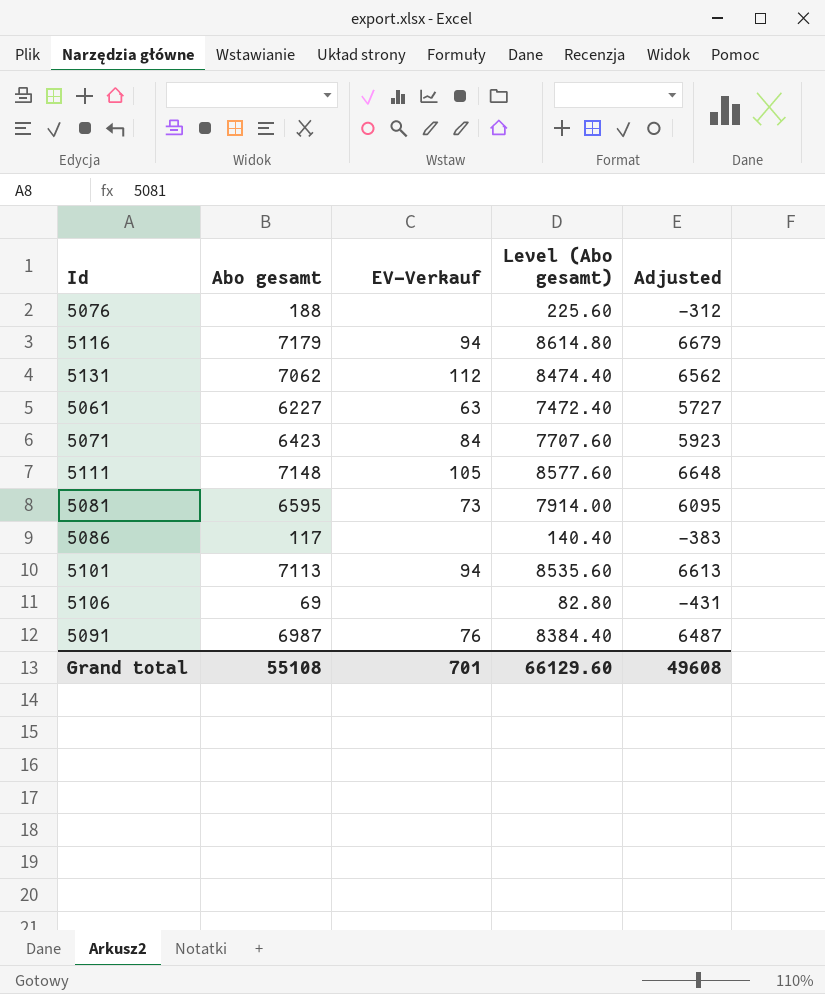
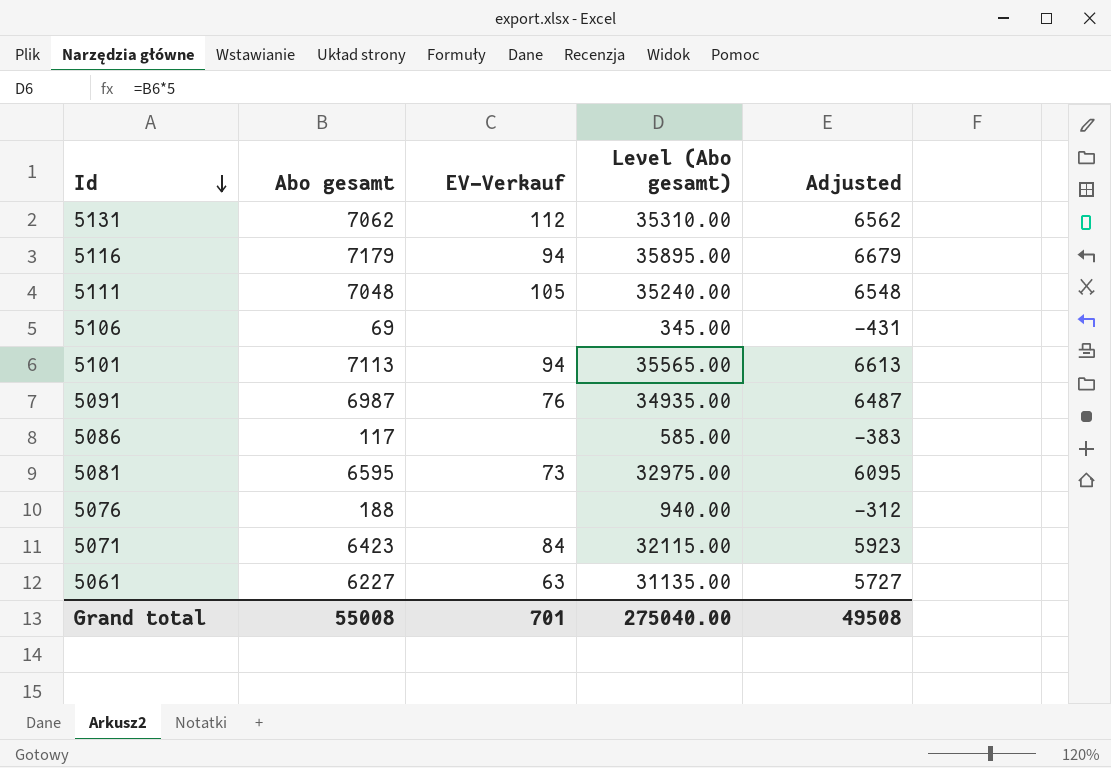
row order: none -> Id descending
column Level (Abo gesamt) | formula: [Abo gesamt] * 1.2 -> [Abo gesamt] * 5
5111 | Abo gesamt: 7148 -> 7048
5111 | Adjusted: 6648 -> 6548
Grand total | Abo gesamt: 55108 -> 55008
Grand total | Level (Abo gesamt): 66129.60 -> 275040.00
Grand total | Adjusted: 49608 -> 49508

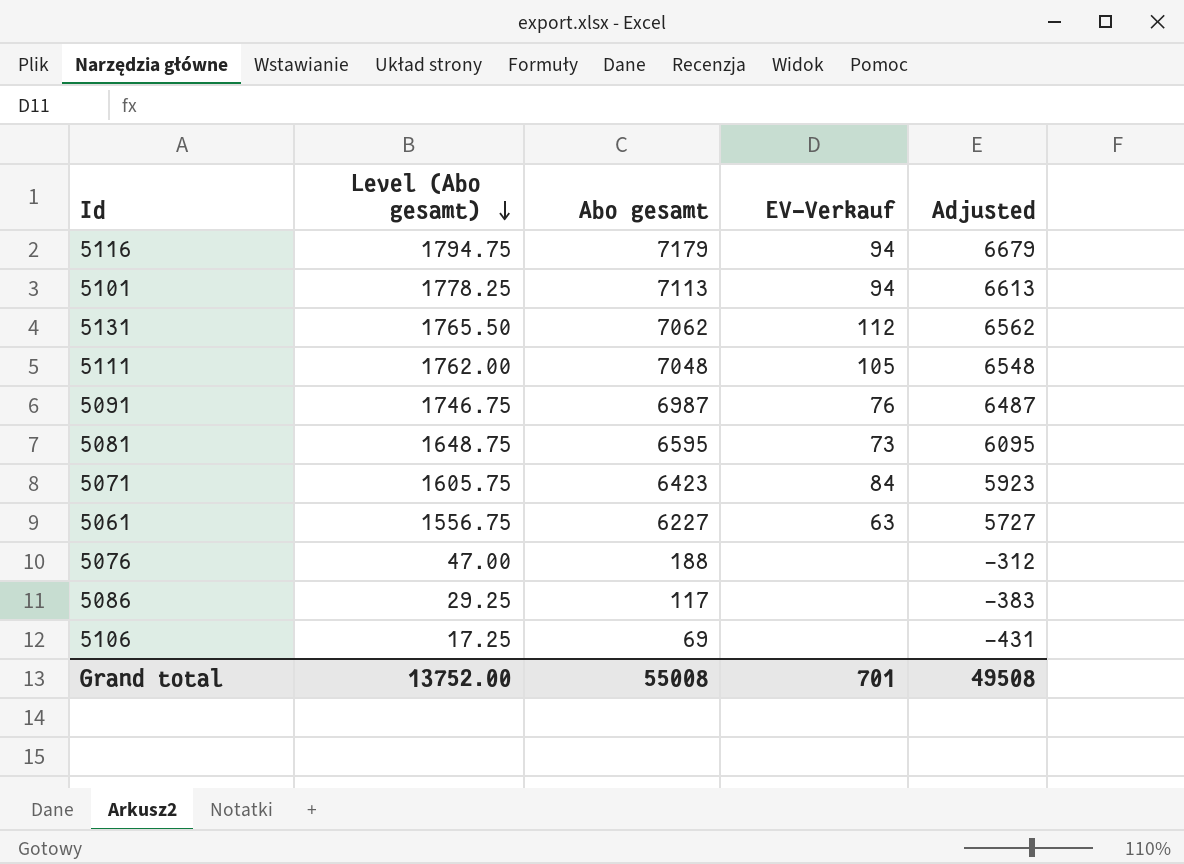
row order: Id descending -> Level (Abo gesamt) descending
column Level (Abo gesamt) | formula: [Abo gesamt] * 5 -> [Abo gesamt] * 0.25
column Level (Abo gesamt) | position: 4 -> 2
Grand total | Level (Abo gesamt): 275040.00 -> 13752.00

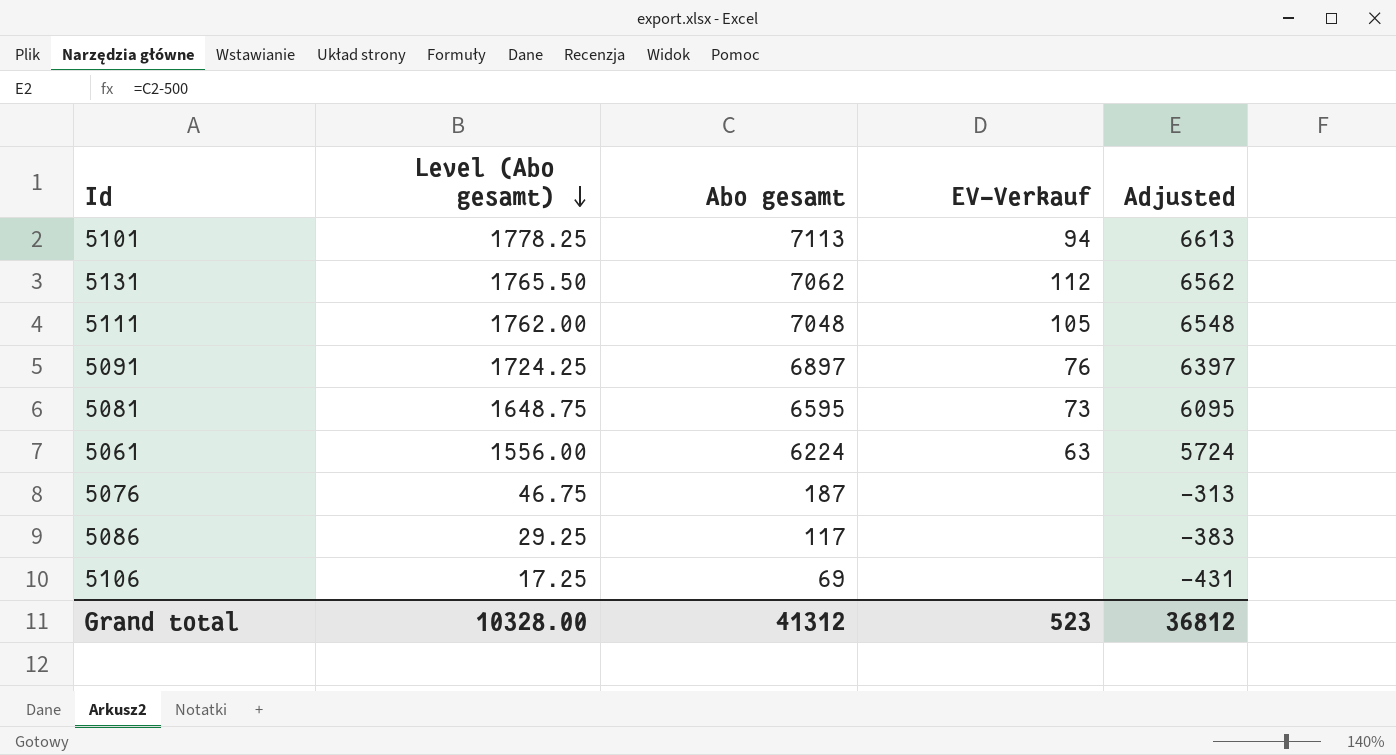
row 5116: 1794.75 | 7179 | 94 | 6679 -> none
row 5071: 1605.75 | 6423 | 84 | 5923 -> none
5091 | Level (Abo gesamt): 1746.75 -> 1724.25
5091 | Abo gesamt: 6987 -> 6897
5091 | Adjusted: 6487 -> 6397
5061 | Level (Abo gesamt): 1556.75 -> 1556.00
5061 | Abo gesamt: 6227 -> 6224
5061 | Adjusted: 5727 -> 5724
5076 | Level (Abo gesamt): 47.00 -> 46.75
5076 | Abo gesamt: 188 -> 187
5076 | Adjusted: -312 -> -313
Grand total | Level (Abo gesamt): 13752.00 -> 10328.00
Grand total | Abo gesamt: 55008 -> 41312
Grand total | EV-Verkauf: 701 -> 523
Grand total | Adjusted: 49508 -> 36812

